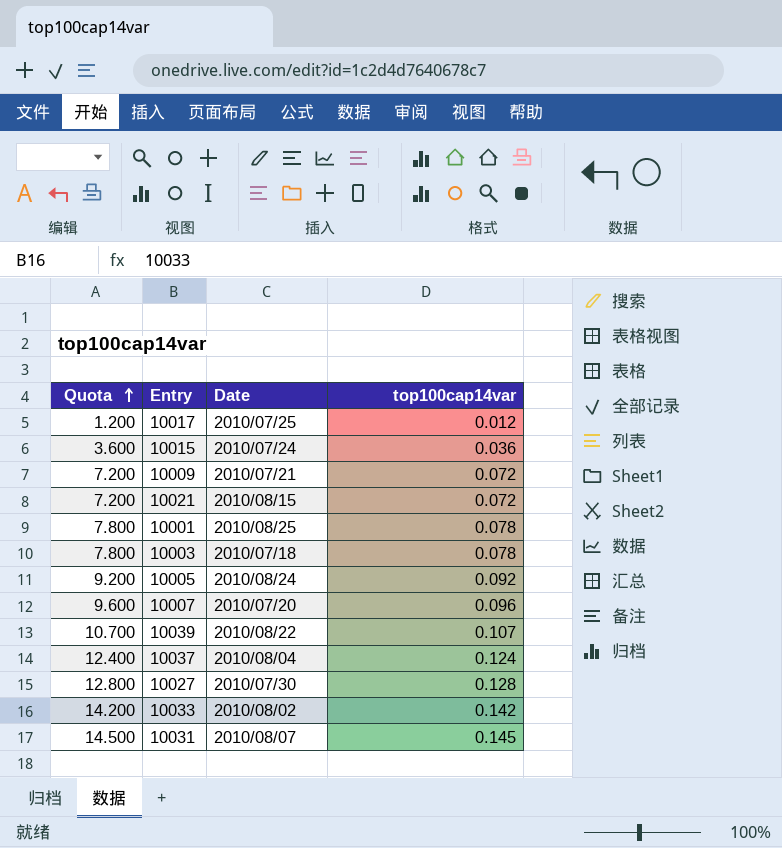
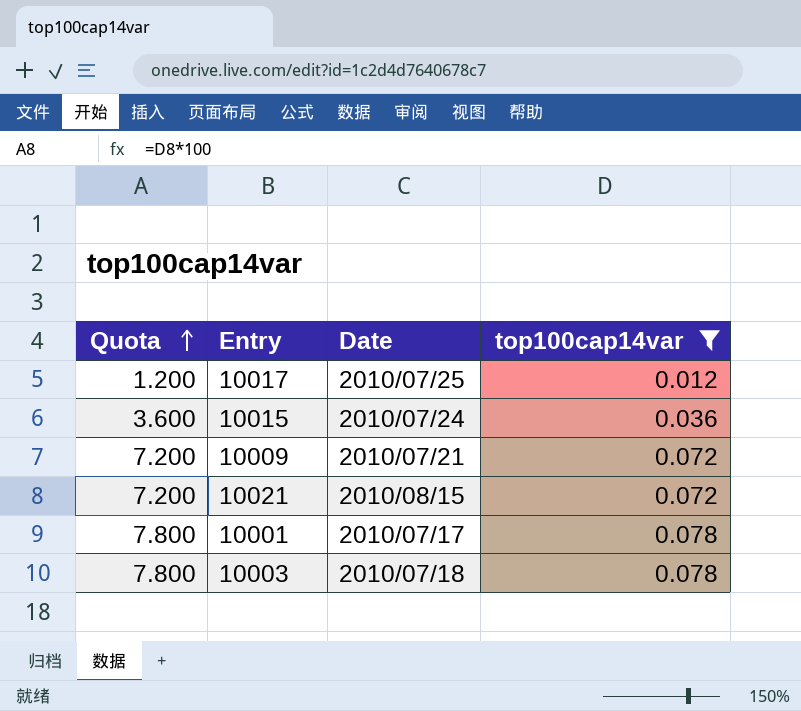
filter: none -> top100cap14var <= 0.078
10001 | Date: 2010/08/25 -> 2010/07/17

